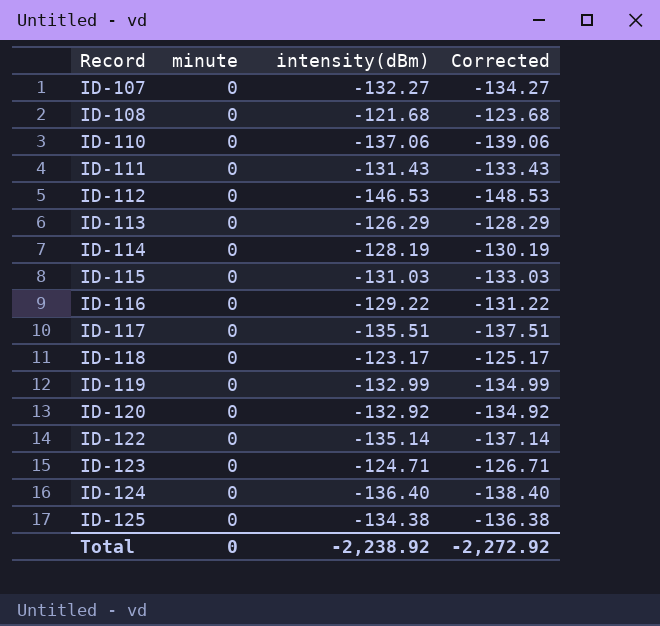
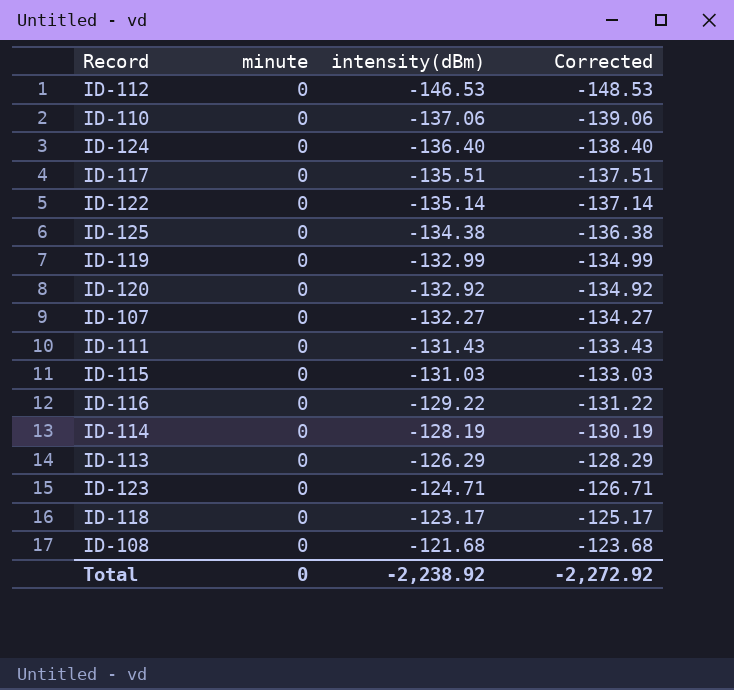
row order: Record ascending -> intensity(dBm) ascending

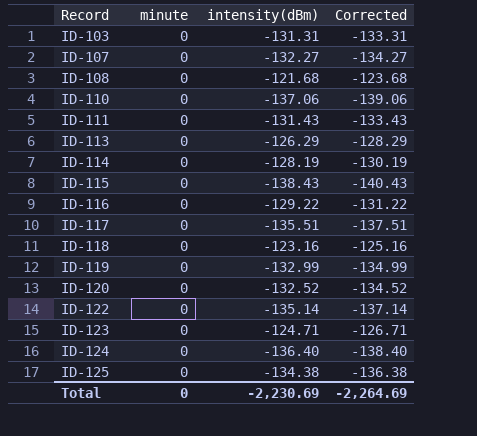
row order: intensity(dBm) ascending -> Record ascending
row ID-112: 0 | -146.53 | -148.53 -> none
row ID-103: none -> 0 | -131.31 | -133.31
ID-115 | intensity(dBm): -131.03 -> -138.43
ID-115 | Corrected: -133.03 -> -140.43
ID-118 | intensity(dBm): -123.17 -> -123.16
ID-118 | Corrected: -125.17 -> -125.16
ID-120 | intensity(dBm): -132.92 -> -132.52
ID-120 | Corrected: -134.92 -> -134.52
Total | intensity(dBm): -2,238.92 -> -2,230.69
Total | Corrected: -2,272.92 -> -2,264.69

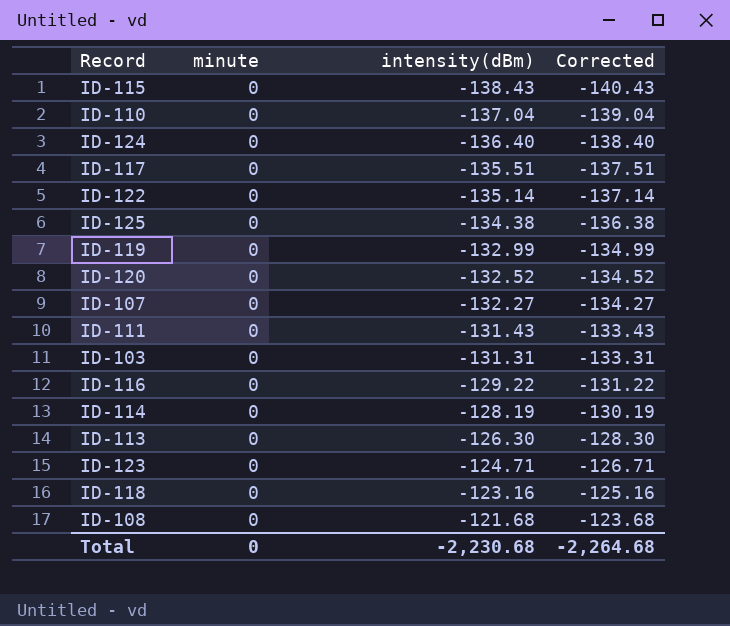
row order: Record ascending -> intensity(dBm) ascending
ID-110 | intensity(dBm): -137.06 -> -137.04
ID-110 | Corrected: -139.06 -> -139.04
ID-113 | intensity(dBm): -126.29 -> -126.30
ID-113 | Corrected: -128.29 -> -128.30
Total | intensity(dBm): -2,230.69 -> -2,230.68
Total | Corrected: -2,264.69 -> -2,264.68

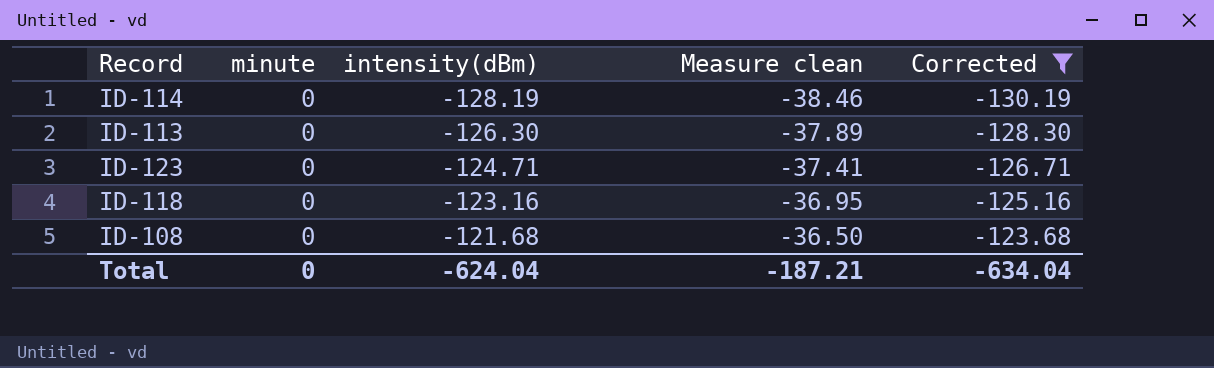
filter: none -> Corrected >= -130.19
column Measure clean | formula: none -> [intensity(dBm)] * 0.3
Total | intensity(dBm): -2,230.68 -> -624.04
Total | Corrected: -2,264.68 -> -634.04

